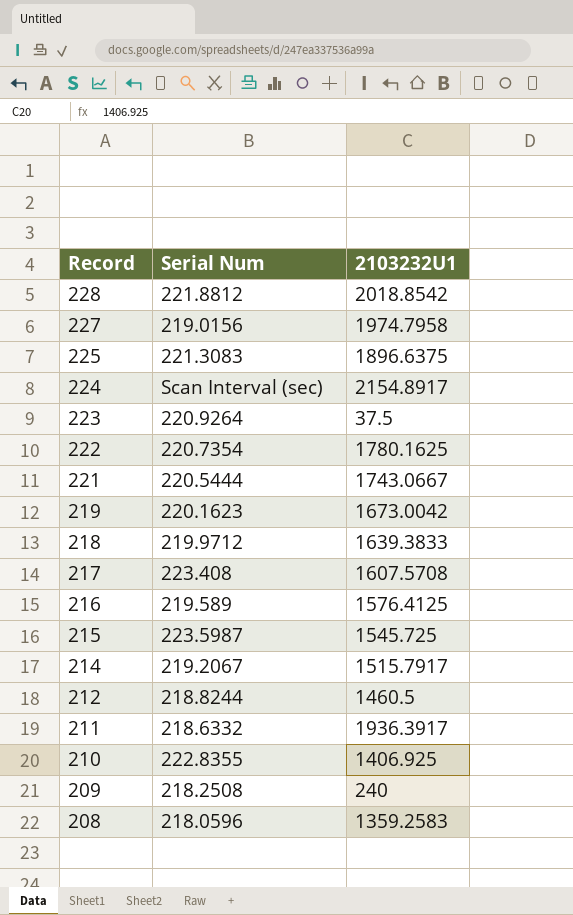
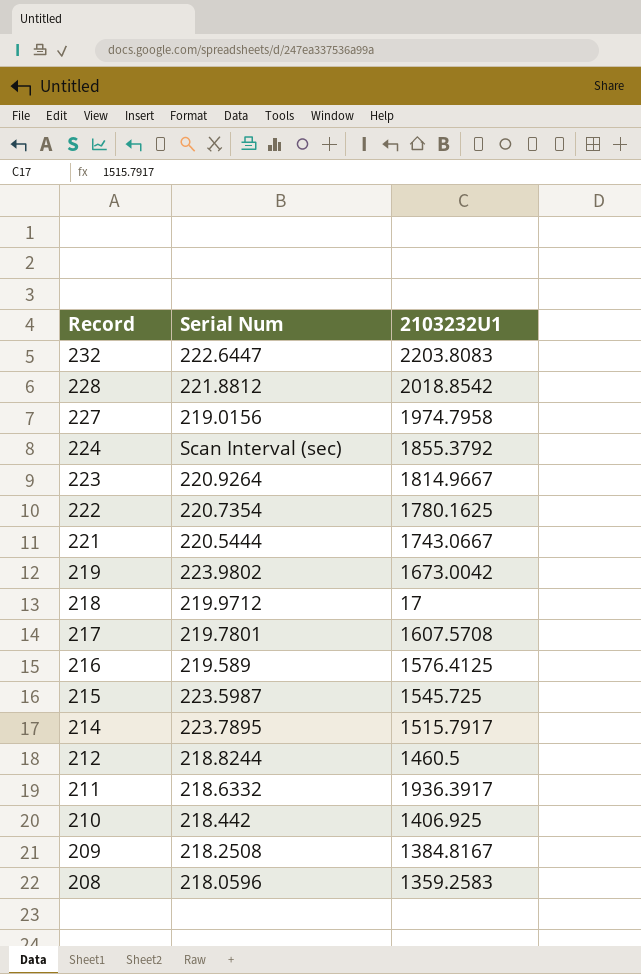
row 225: 221.3083 | 1896.6375 -> none
row 232: none -> 222.6447 | 2203.8083
224 | 2103232U1: 2154.8917 -> 1855.3792
223 | 2103232U1: 37.5 -> 1814.9667
219 | Serial Num: 220.1623 -> 223.9802
218 | 2103232U1: 1639.3833 -> 17
217 | Serial Num: 223.408 -> 219.7801
214 | Serial Num: 219.2067 -> 223.7895
210 | Serial Num: 222.8355 -> 218.442
209 | 2103232U1: 240 -> 1384.8167

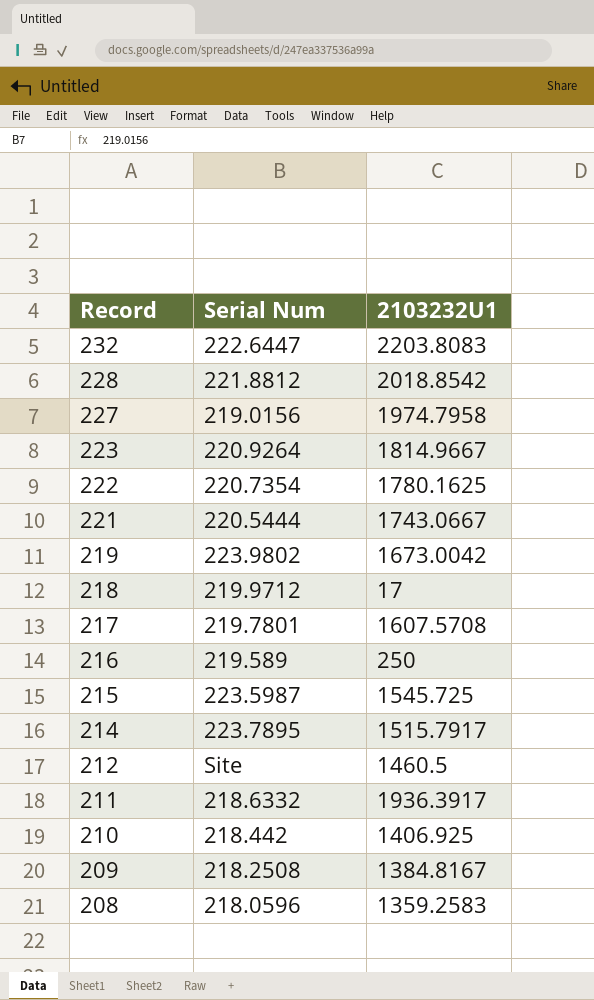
row 224: Scan Interval (sec) | 1855.3792 -> none
216 | 2103232U1: 1576.4125 -> 250
212 | Serial Num: 218.8244 -> Site

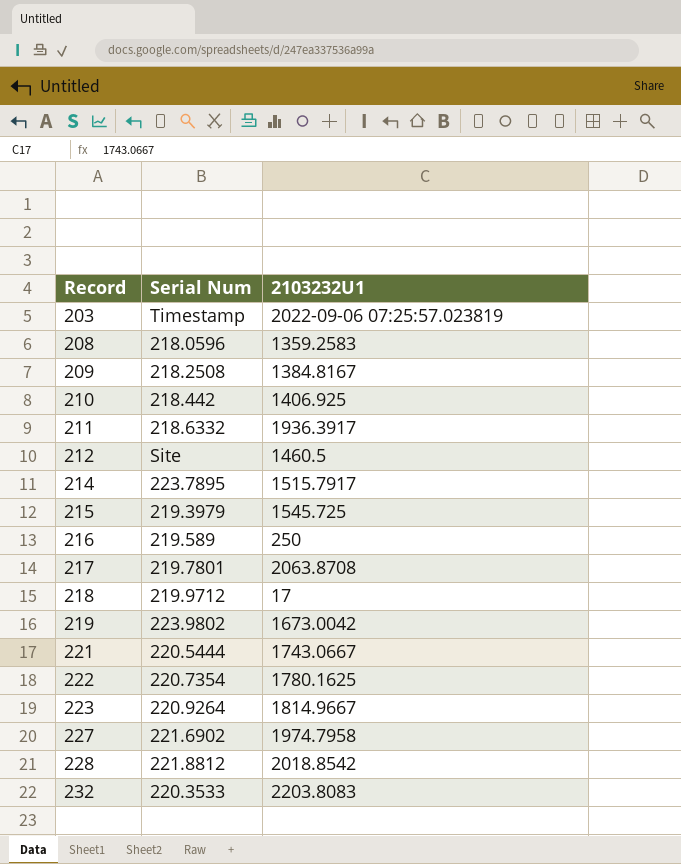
row order: Record descending -> Record ascending
row 203: none -> Timestamp | 2022-09-06 07:25:57.023819
215 | Serial Num: 223.5987 -> 219.3979
217 | 2103232U1: 1607.5708 -> 2063.8708
227 | Serial Num: 219.0156 -> 221.6902
232 | Serial Num: 222.6447 -> 220.3533

